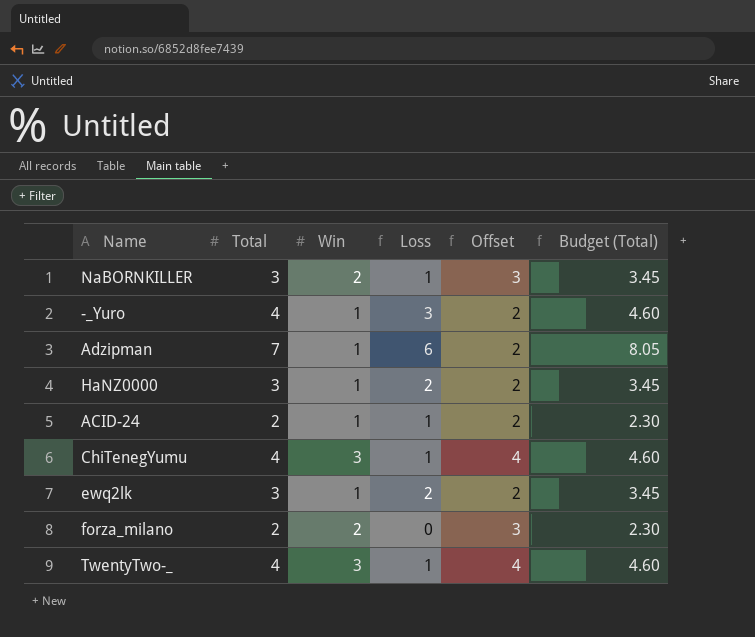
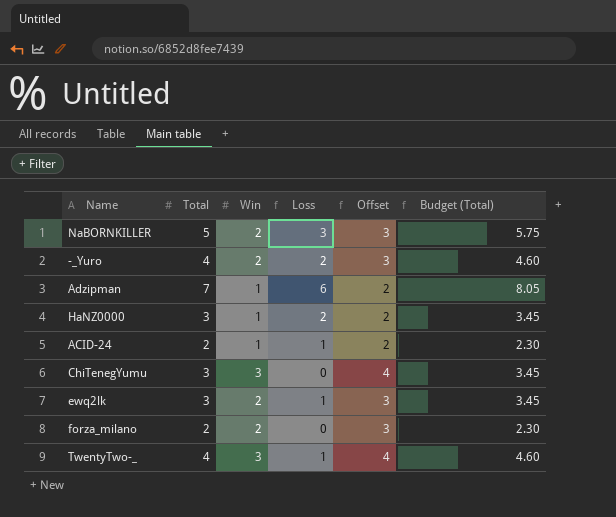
NaBORNKILLER | Total: 3 -> 5
NaBORNKILLER | Loss: 1 -> 3
NaBORNKILLER | Budget (Total): 3.45 -> 5.75
-_Yuro | Win: 1 -> 2
-_Yuro | Loss: 3 -> 2
-_Yuro | Offset: 2 -> 3
ChiTenegYumu | Total: 4 -> 3
ChiTenegYumu | Loss: 1 -> 0
ChiTenegYumu | Budget (Total): 4.60 -> 3.45
ewq2lk | Win: 1 -> 2
ewq2lk | Loss: 2 -> 1
ewq2lk | Offset: 2 -> 3

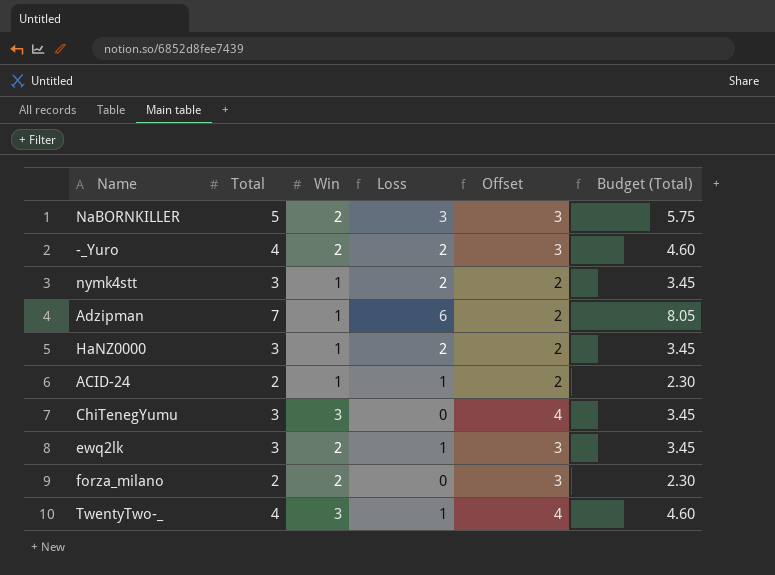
row nymk4stt: none -> 3 | 1 | 2 | 2 | 3.45

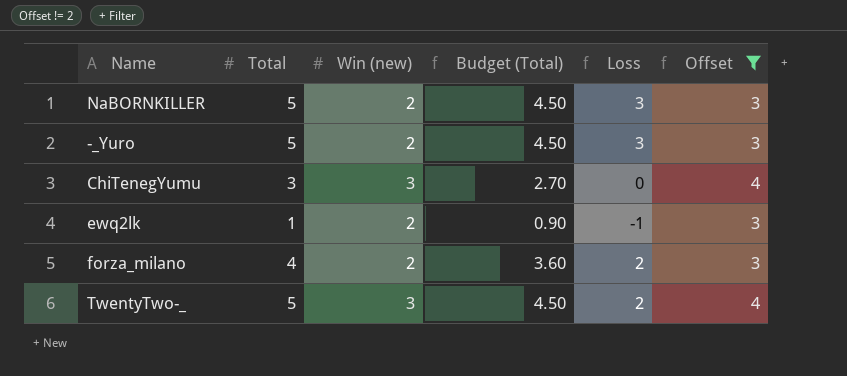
filter: none -> Offset != 2
column name: Win -> Win (new)
column Budget (Total) | formula: [Total] * 1.15 -> [Total] * 0.9
column Budget (Total) | position: 6 -> 4
-_Yuro | Total: 4 -> 5
-_Yuro | Loss: 2 -> 3
ewq2lk | Total: 3 -> 1
ewq2lk | Loss: 1 -> -1
forza_milano | Total: 2 -> 4
forza_milano | Loss: 0 -> 2
TwentyTwo-_ | Total: 4 -> 5
TwentyTwo-_ | Loss: 1 -> 2

